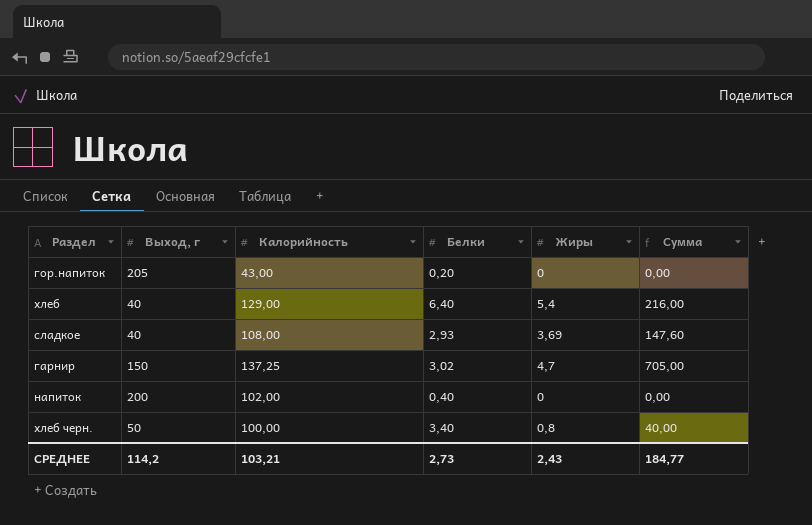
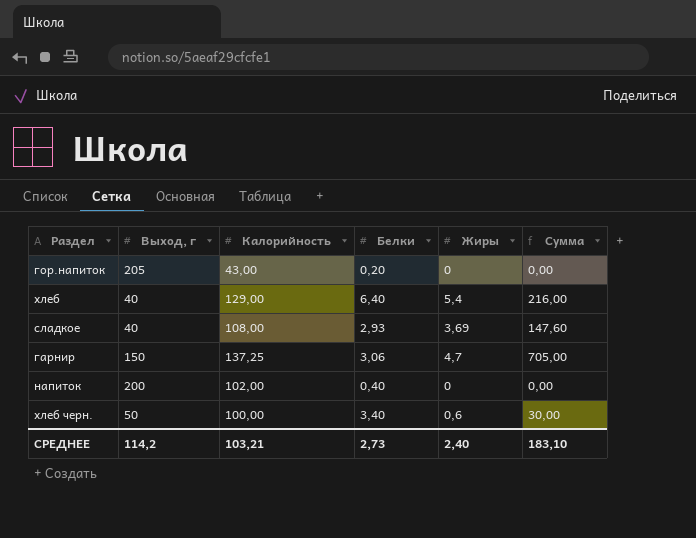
гарнир | Белки: 3,02 -> 3,06
хлеб черн. | Жиры: 0,8 -> 0,6
хлеб черн. | Сумма: 40,00 -> 30,00
СРЕДНЕЕ | Жиры: 2,43 -> 2,40
СРЕДНЕЕ | Сумма: 184,77 -> 183,10

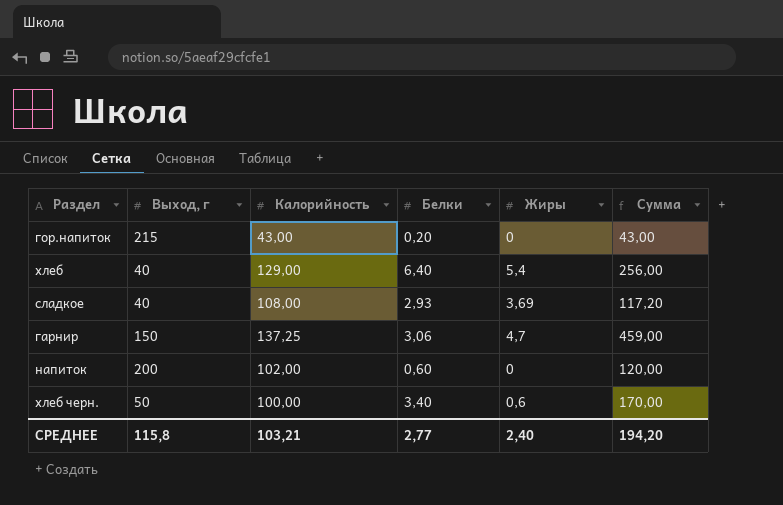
column Сумма | formula: [Выход, г] * [Жиры] -> [Выход, г] * [Белки]
гор.напиток | Выход, г: 205 -> 215
напиток | Белки: 0,40 -> 0,60
СРЕДНЕЕ | Выход, г: 114,2 -> 115,8
СРЕДНЕЕ | Белки: 2,73 -> 2,77
СРЕДНЕЕ | Сумма: 183,10 -> 194,20

